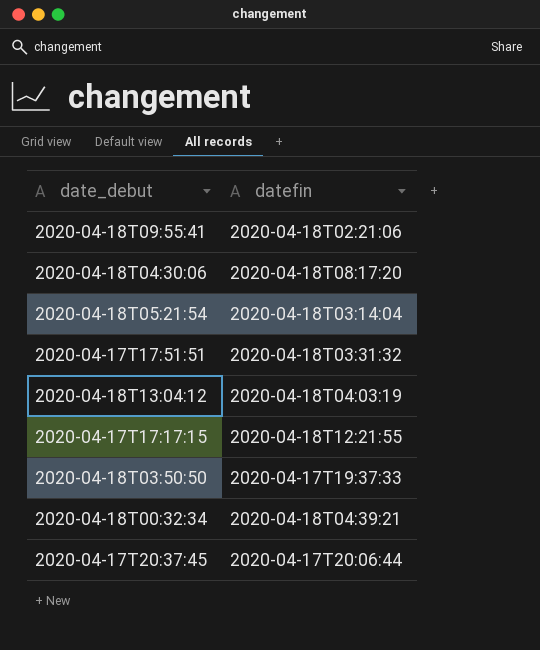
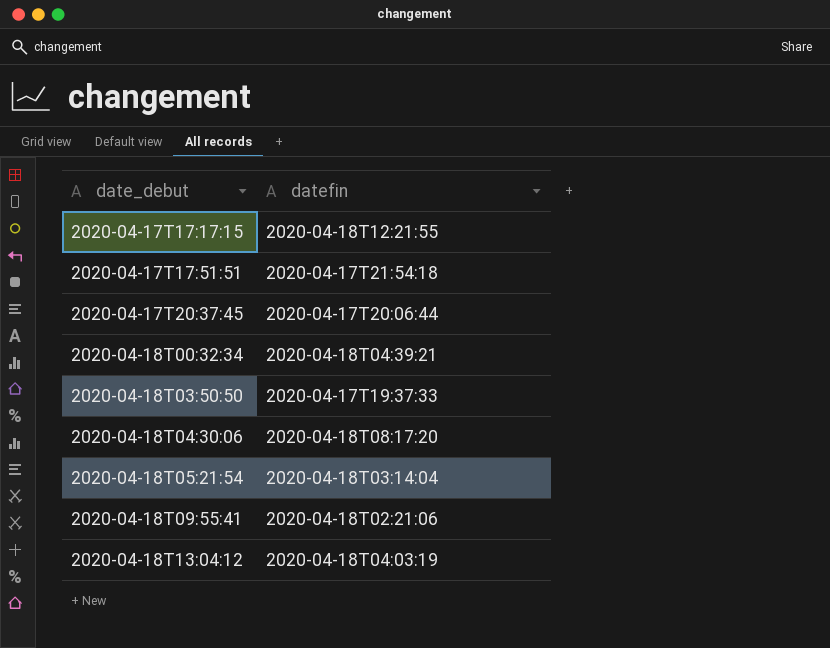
row order: none -> date_debut ascending
2020-04-17T17:51:51 | datefin: 2020-04-18T03:31:32 -> 2020-04-17T21:54:18

